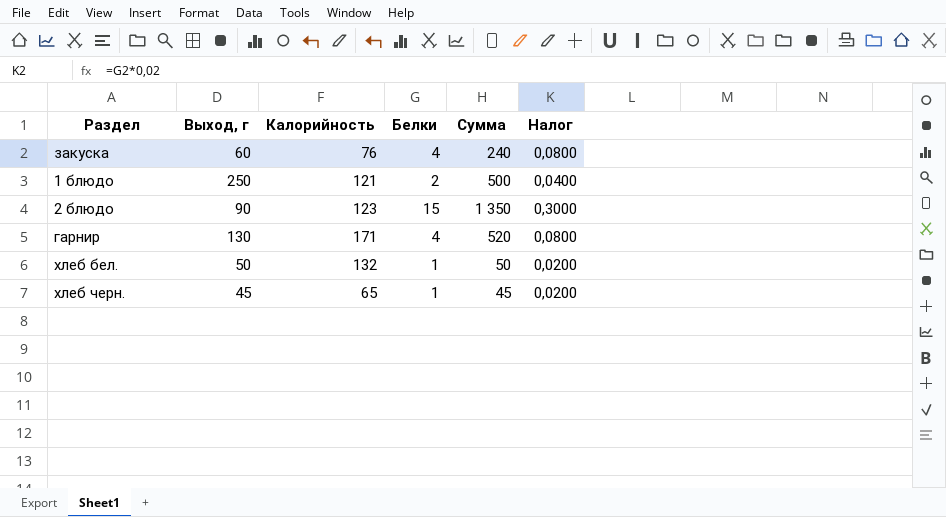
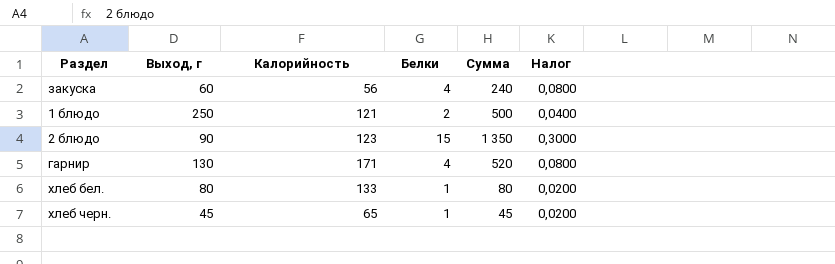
закуска | Калорийность: 76 -> 56
хлеб бел. | Выход, г: 50 -> 80
хлеб бел. | Калорийность: 132 -> 133
хлеб бел. | Сумма: 50 -> 80

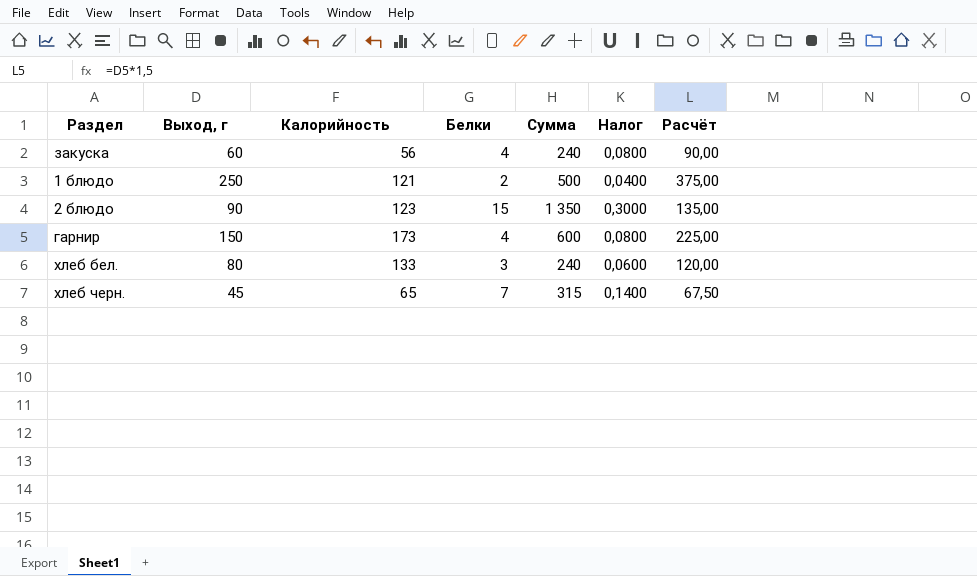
column Расчёт | formula: none -> [Выход, г] * 1,5
гарнир | Выход, г: 130 -> 150
гарнир | Калорийность: 171 -> 173
гарнир | Сумма: 520 -> 600
хлеб бел. | Белки: 1 -> 3
хлеб бел. | Сумма: 80 -> 240
хлеб бел. | Налог: 0,0200 -> 0,0600
хлеб черн. | Белки: 1 -> 7
хлеб черн. | Сумма: 45 -> 315
хлеб черн. | Налог: 0,0200 -> 0,1400

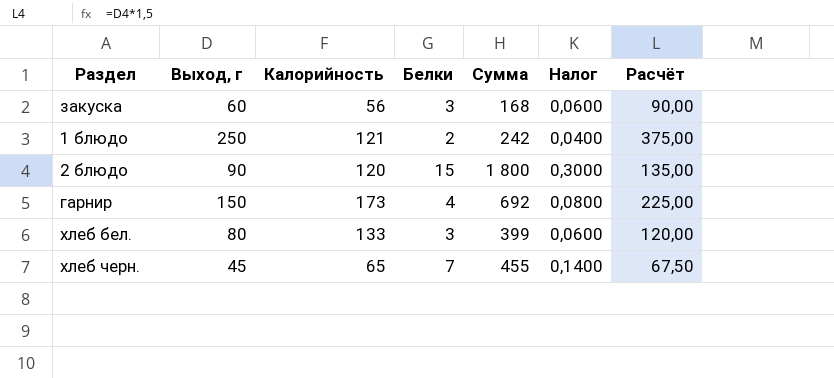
column Сумма | formula: [Выход, г] * [Белки] -> [Калорийность] * [Белки]
закуска | Белки: 4 -> 3
закуска | Налог: 0,0800 -> 0,0600
2 блюдо | Калорийность: 123 -> 120

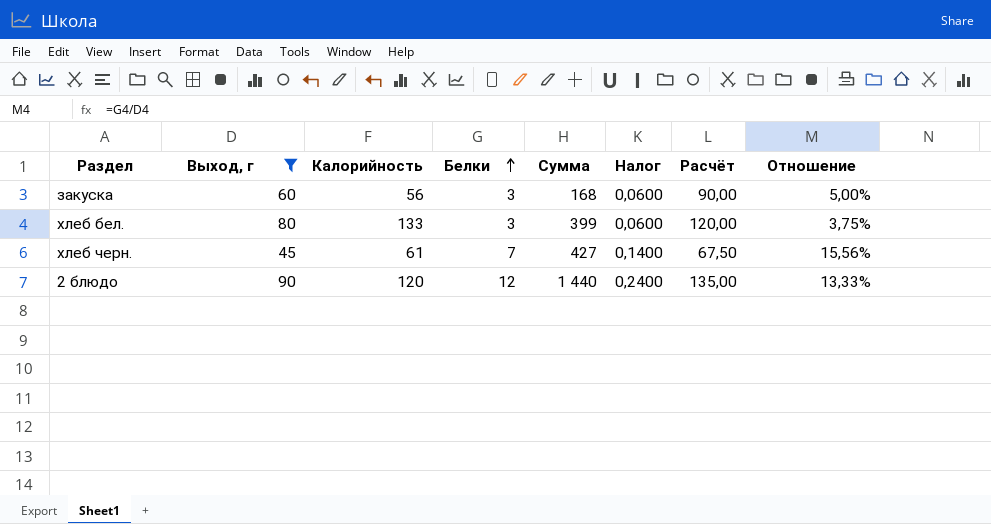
filter: none -> Выход, г <= 90
row order: none -> Белки ascending
column Отношение | formula: none -> [Белки] / [Выход, г]
хлеб черн. | Калорийность: 65 -> 61
хлеб черн. | Сумма: 455 -> 427
2 блюдо | Белки: 15 -> 12
2 блюдо | Сумма: 1 800 -> 1 440
2 блюдо | Налог: 0,3000 -> 0,2400

